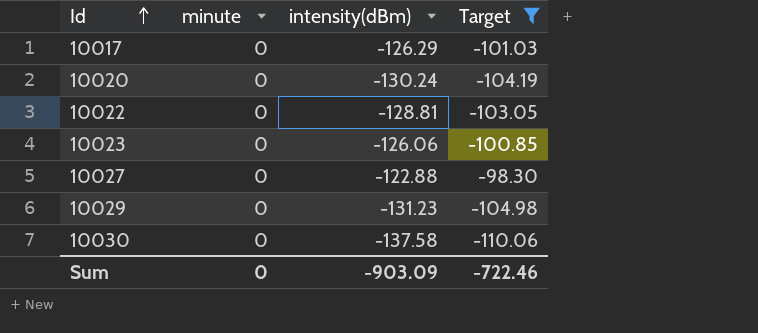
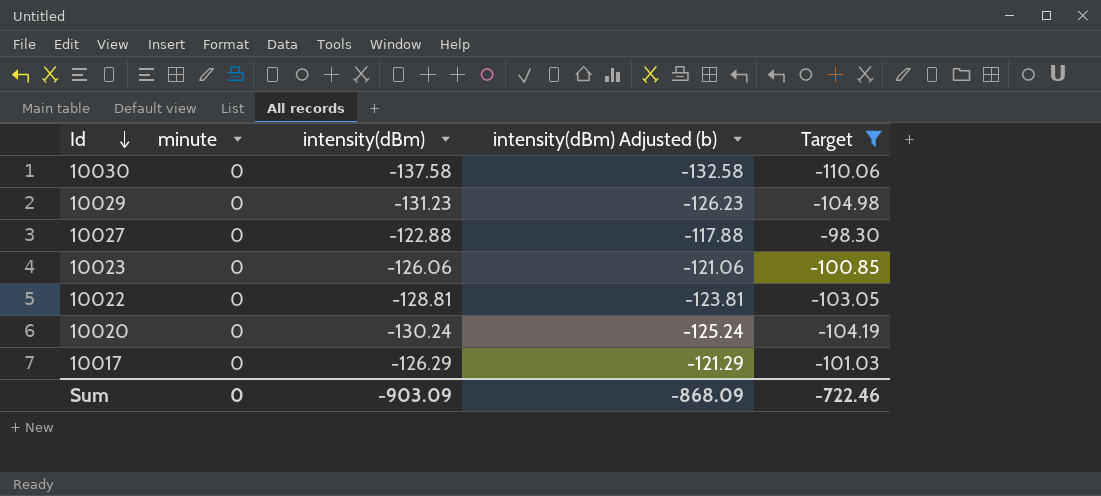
row order: Id ascending -> Id descending
column intensity(dBm) Adjusted (b) | formula: none -> [intensity(dBm)] + 5

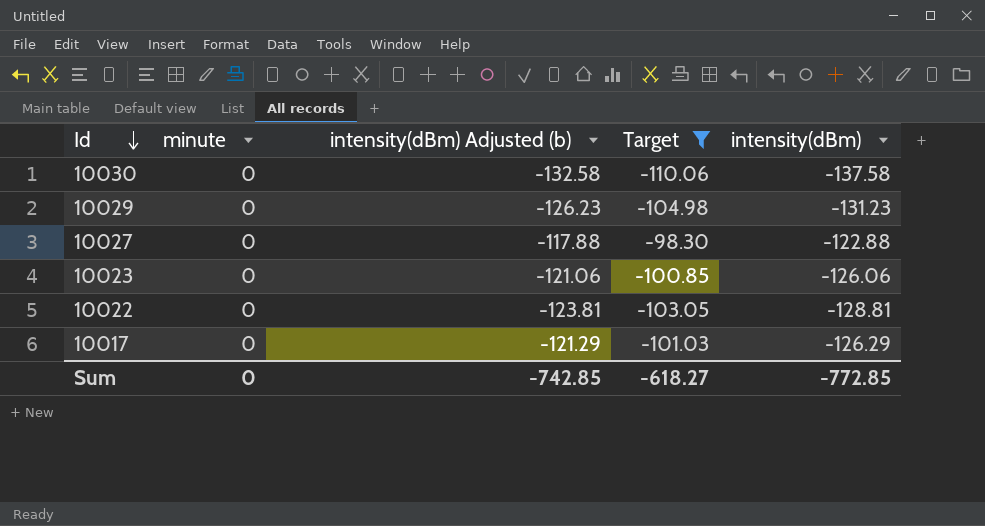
column intensity(dBm) | position: 3 -> 5
row 10020: 0 | -130.24 | -125.24 | -104.19 -> none
Sum | intensity(dBm) Adjusted (b): -868.09 -> -742.85
Sum | Target: -722.46 -> -618.27
Sum | intensity(dBm): -903.09 -> -772.85

